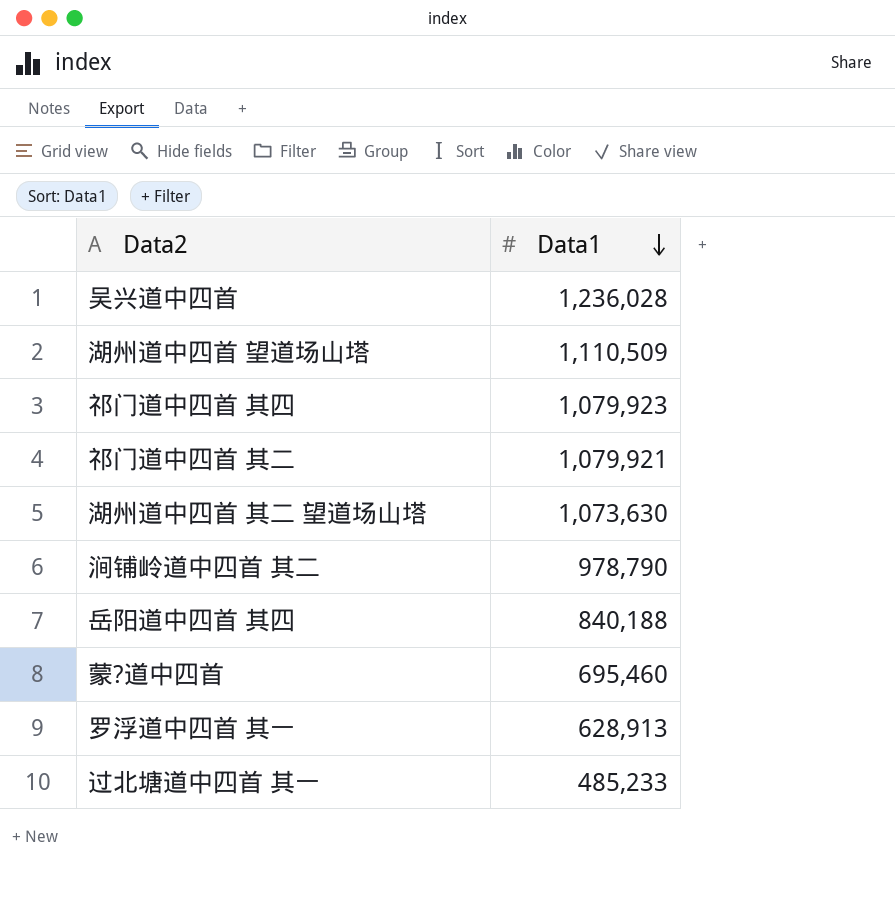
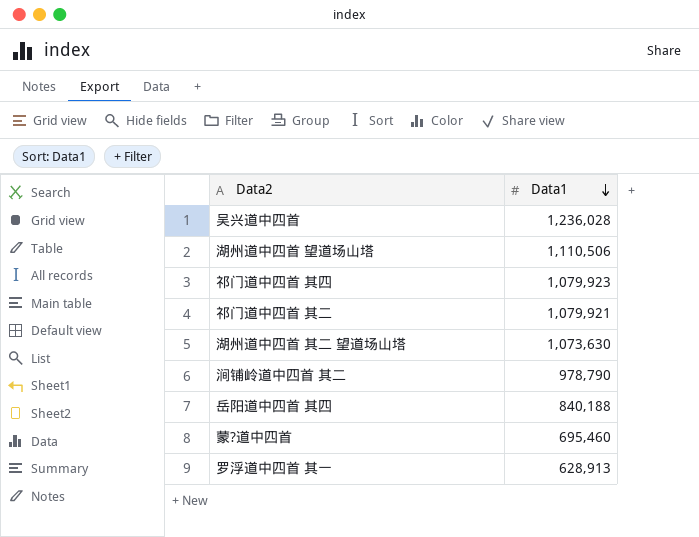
row 过北塘道中四首 其一: 485,233 -> none
湖州道中四首 望道场山塔 | Data1: 1,110,509 -> 1,110,506

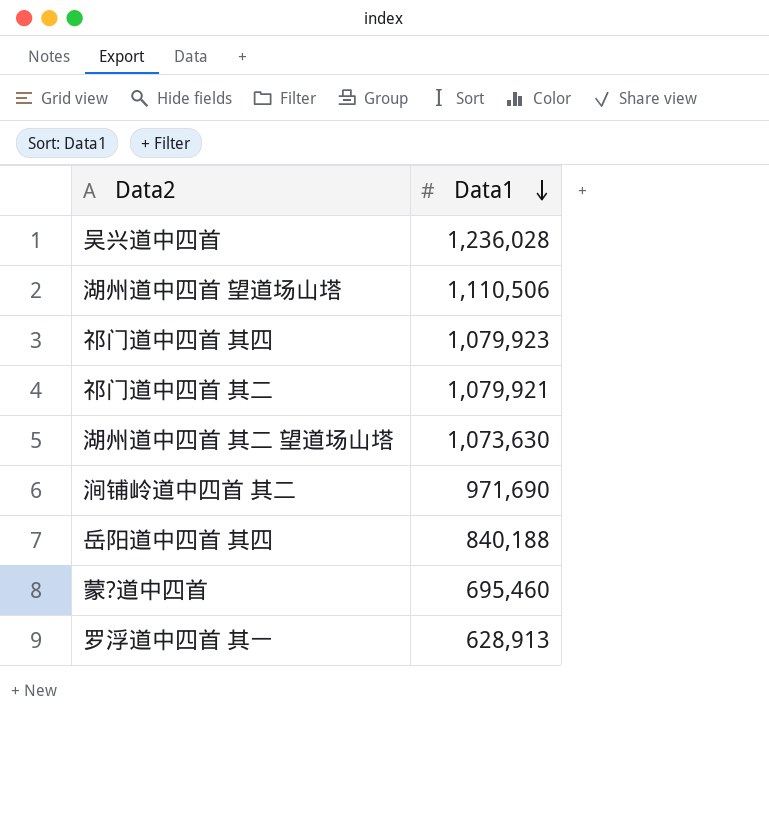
涧铺岭道中四首 其二 | Data1: 978,790 -> 971,690

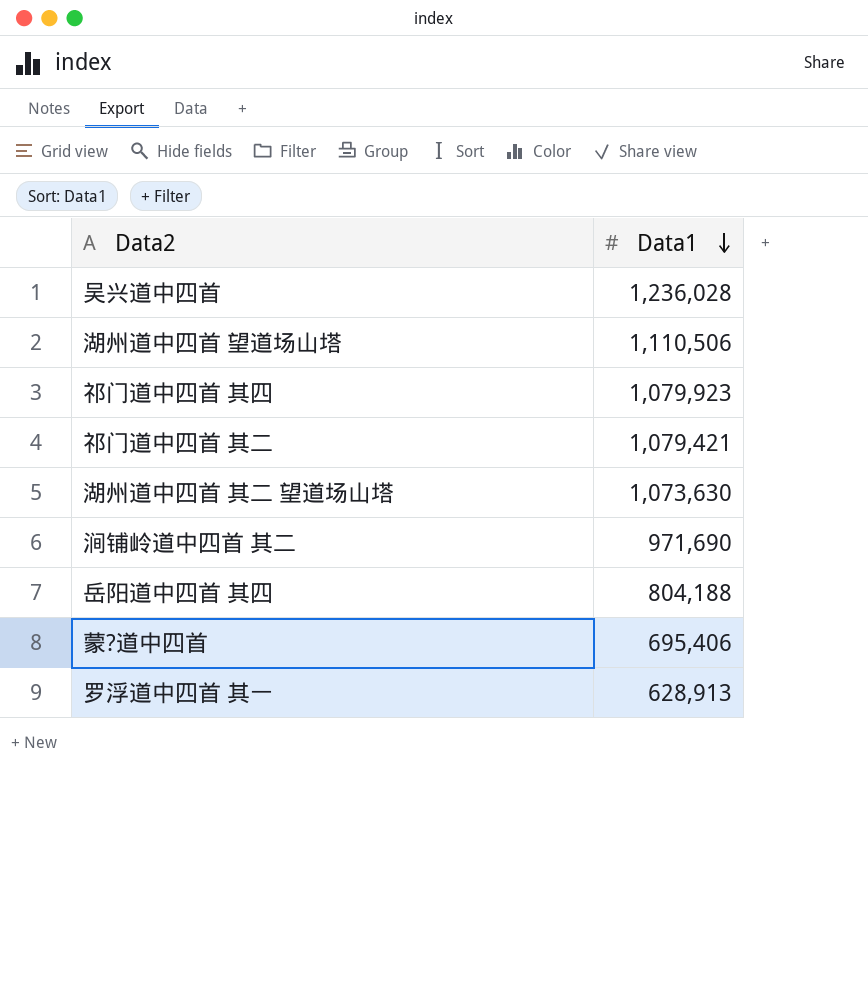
祁门道中四首 其二 | Data1: 1,079,921 -> 1,079,421
岳阳道中四首 其四 | Data1: 840,188 -> 804,188
蒙?道中四首 | Data1: 695,460 -> 695,406

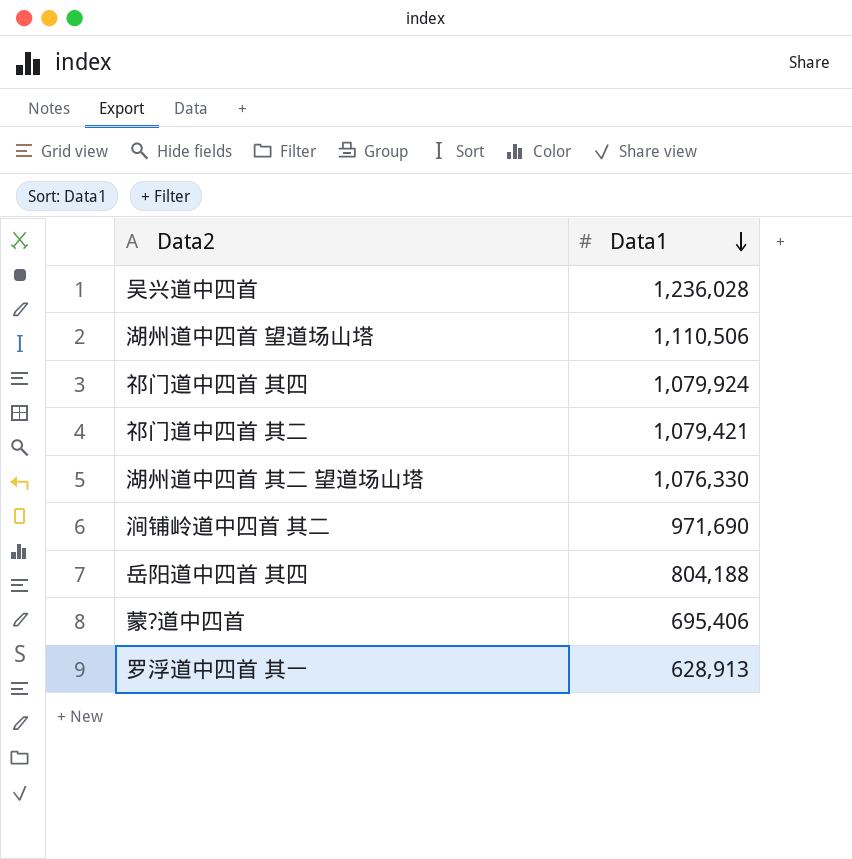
祁门道中四首 其四 | Data1: 1,079,923 -> 1,079,924
湖州道中四首 其二 望道场山塔 | Data1: 1,073,630 -> 1,076,330

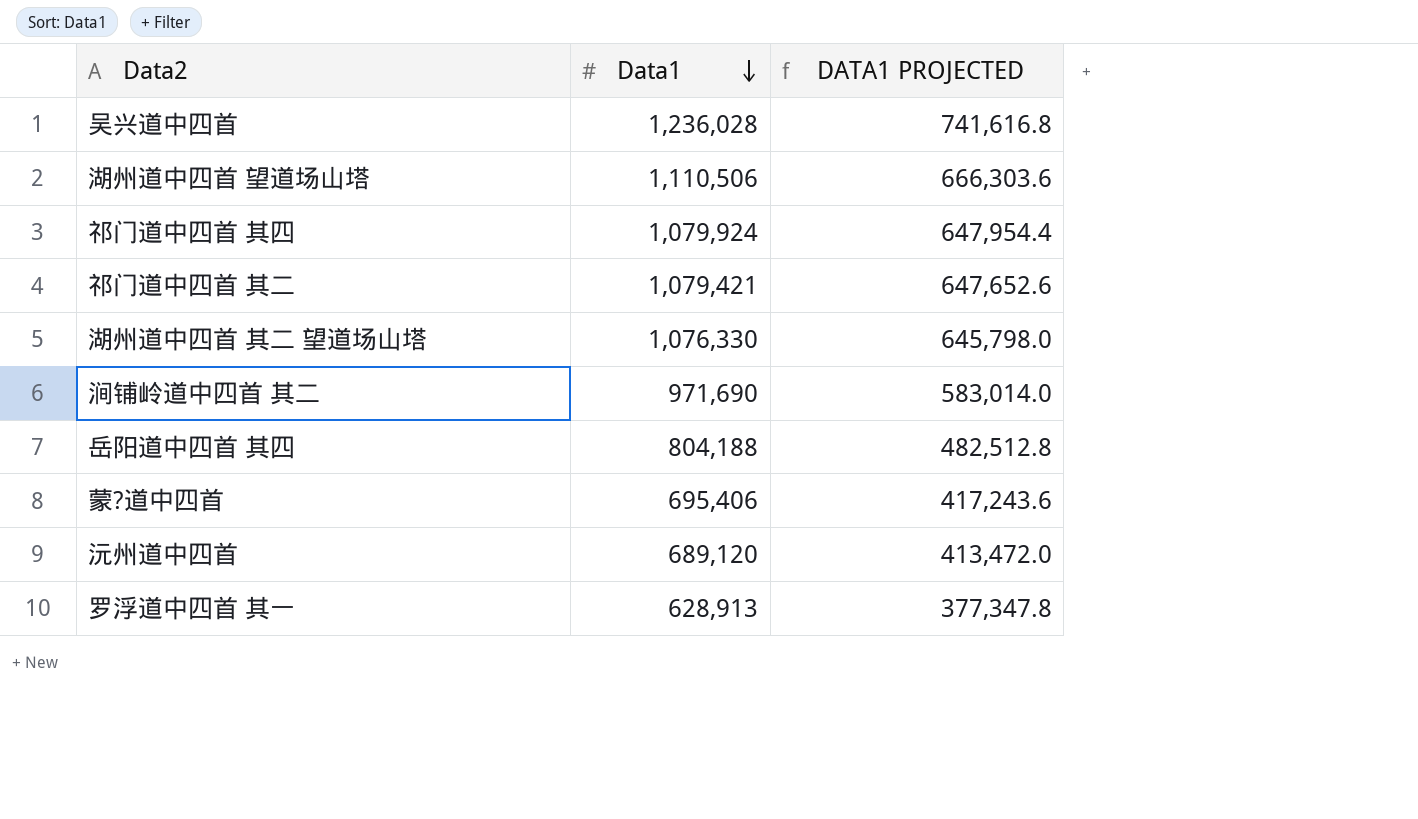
column DATA1 PROJECTED | formula: none -> [Data1] * 0.6
row 沅州道中四首: none -> 689,120 | 413,472.0

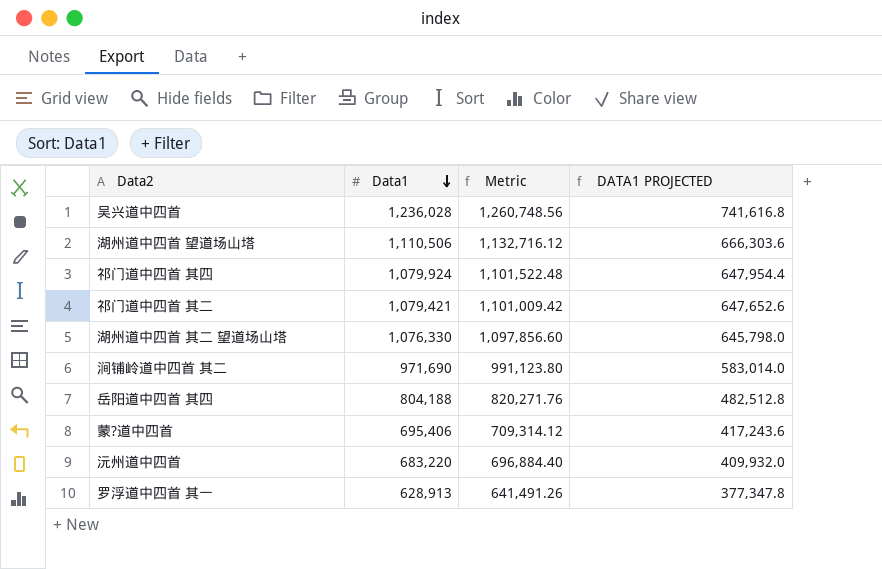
column Metric | formula: none -> [Data1] * 1.02
沅州道中四首 | Data1: 689,120 -> 683,220
沅州道中四首 | DATA1 PROJECTED: 413,472.0 -> 409,932.0

